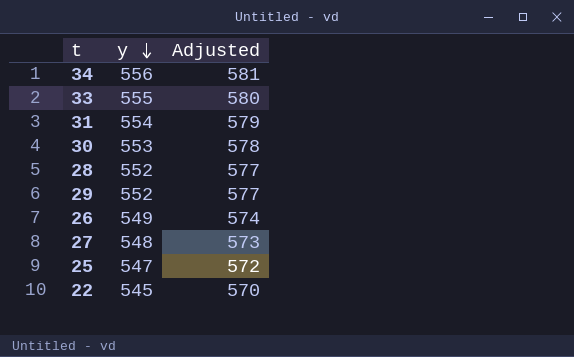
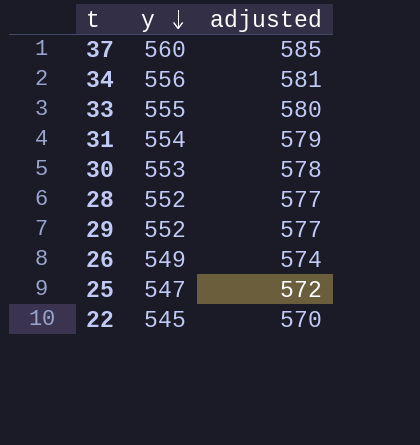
column name: Adjusted -> adjusted
row 27: 548 | 573 -> none
row 37: none -> 560 | 585

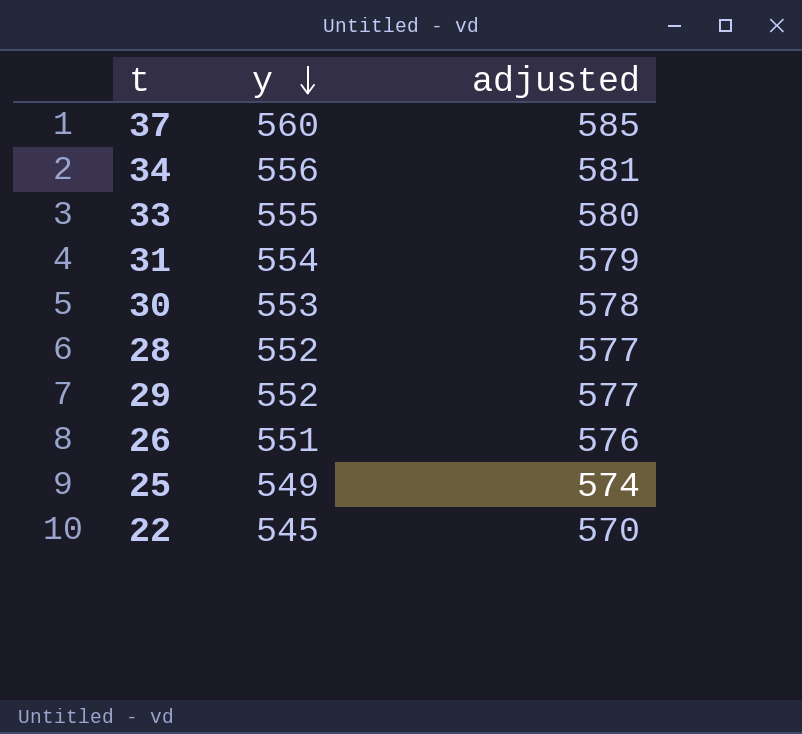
26 | y: 549 -> 551
26 | adjusted: 574 -> 576
25 | y: 547 -> 549
25 | adjusted: 572 -> 574

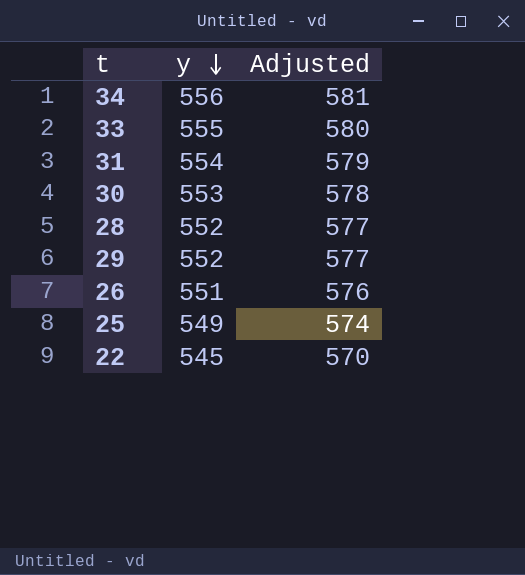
column name: adjusted -> Adjusted
row 37: 560 | 585 -> none

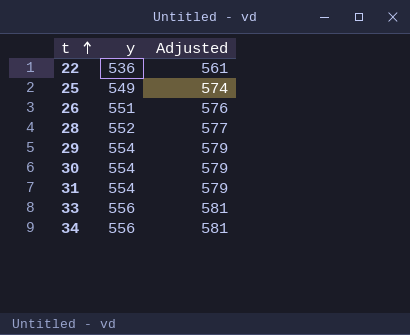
row order: y descending -> t ascending
22 | y: 545 -> 536
22 | Adjusted: 570 -> 561
29 | y: 552 -> 554
29 | Adjusted: 577 -> 579
30 | y: 553 -> 554
30 | Adjusted: 578 -> 579
33 | y: 555 -> 556
33 | Adjusted: 580 -> 581

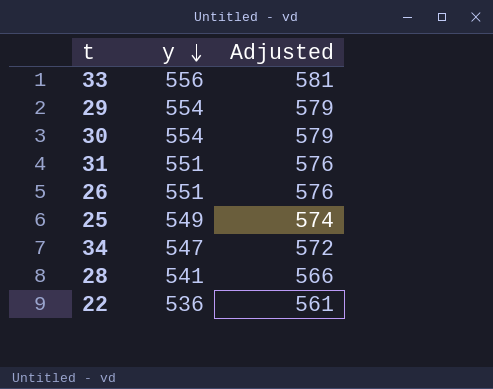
row order: t ascending -> y descending
31 | y: 554 -> 551
31 | Adjusted: 579 -> 576
34 | y: 556 -> 547
34 | Adjusted: 581 -> 572
28 | y: 552 -> 541
28 | Adjusted: 577 -> 566

